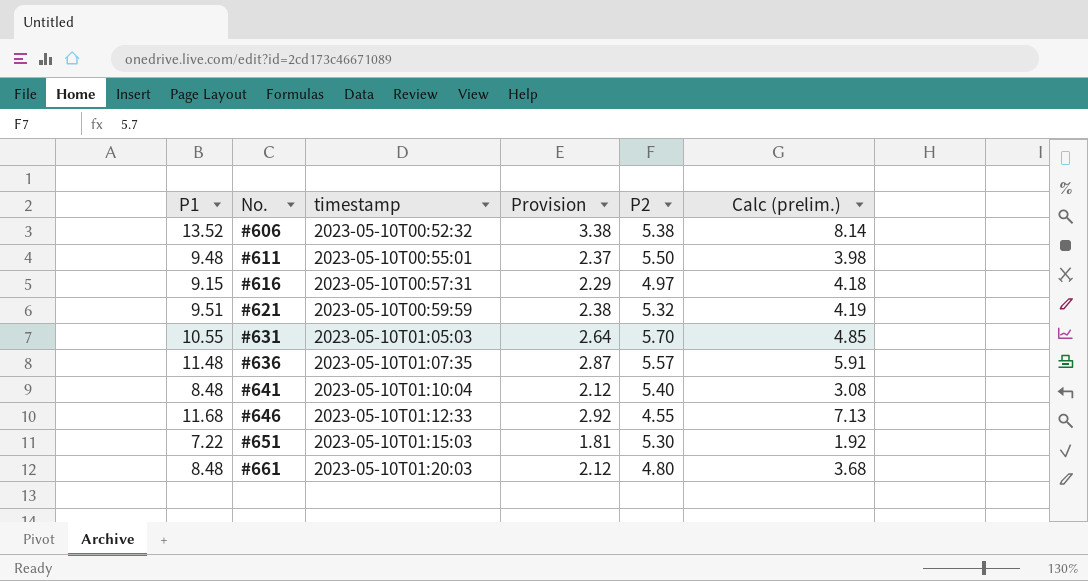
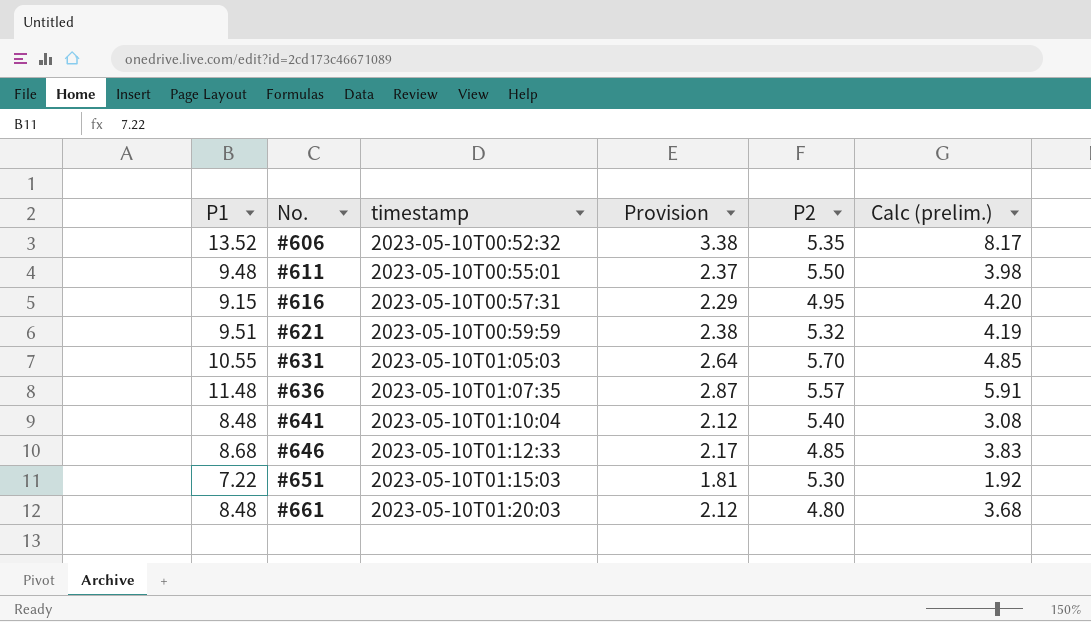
#606 | P2: 5.38 -> 5.35
#606 | Calc (prelim.): 8.14 -> 8.17
#616 | P2: 4.97 -> 4.95
#616 | Calc (prelim.): 4.18 -> 4.20
#646 | P1: 11.68 -> 8.68
#646 | Provision: 2.92 -> 2.17
#646 | P2: 4.55 -> 4.85
#646 | Calc (prelim.): 7.13 -> 3.83

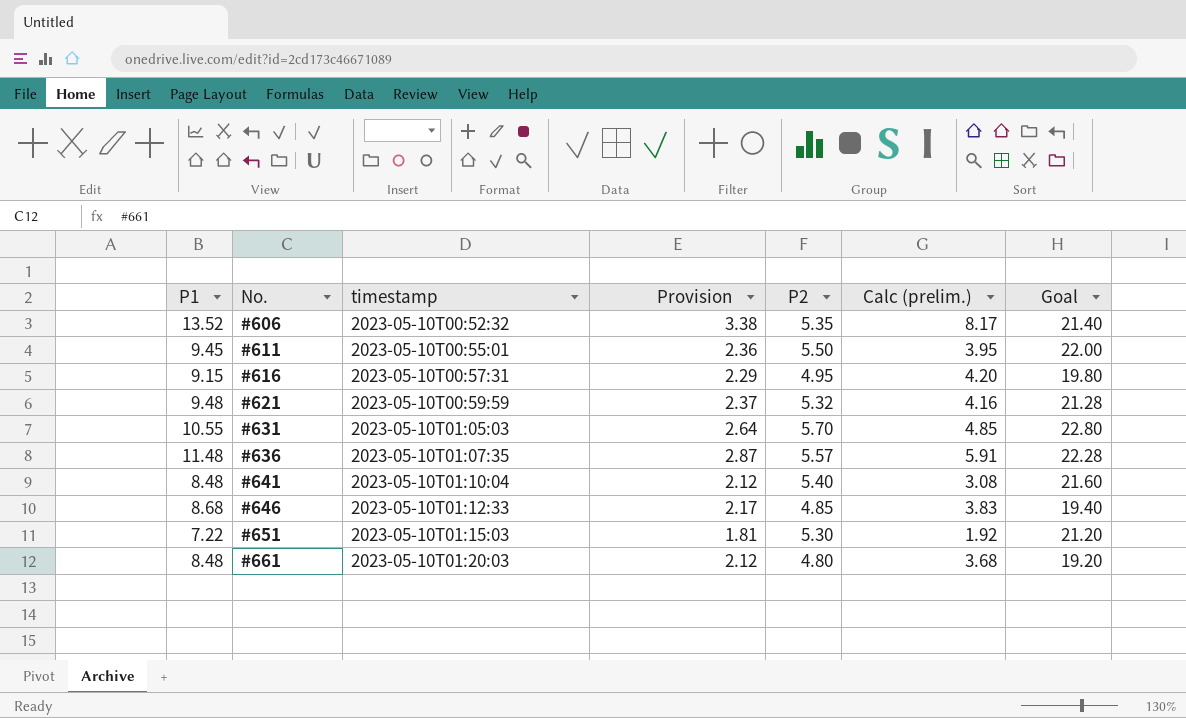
column Goal | formula: none -> [P2] * 4
#611 | P1: 9.48 -> 9.45
#611 | Provision: 2.37 -> 2.36
#611 | Calc (prelim.): 3.98 -> 3.95
#621 | P1: 9.51 -> 9.48
#621 | Provision: 2.38 -> 2.37
#621 | Calc (prelim.): 4.19 -> 4.16

